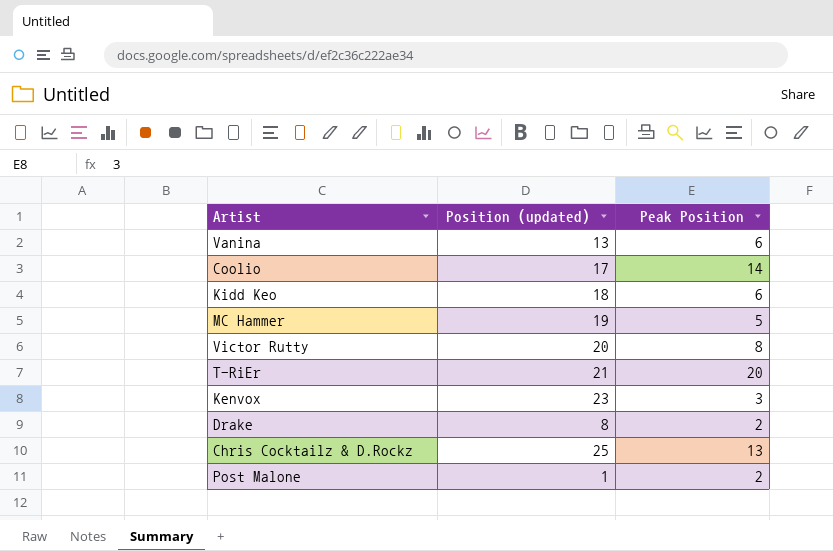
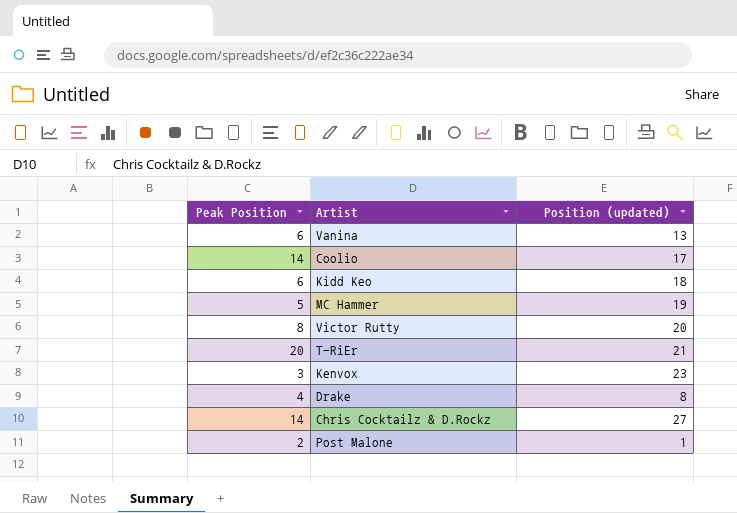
column Peak Position | position: 3 -> 1
Drake | Peak Position: 2 -> 4
Chris Cocktailz & D.Rockz | Peak Position: 13 -> 14
Chris Cocktailz & D.Rockz | Position (updated): 25 -> 27

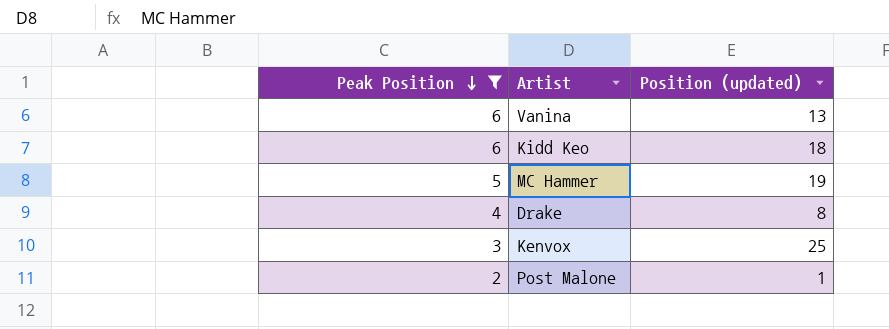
filter: none -> Peak Position <= 6
row order: none -> Peak Position descending
Kenvox | Position (updated): 23 -> 25

